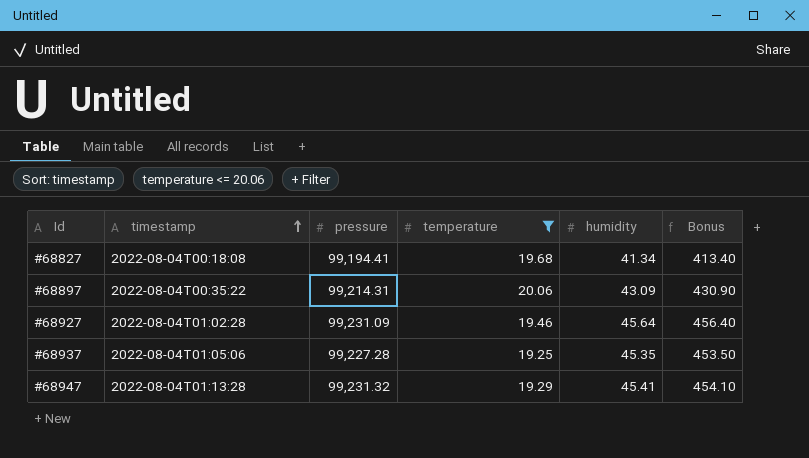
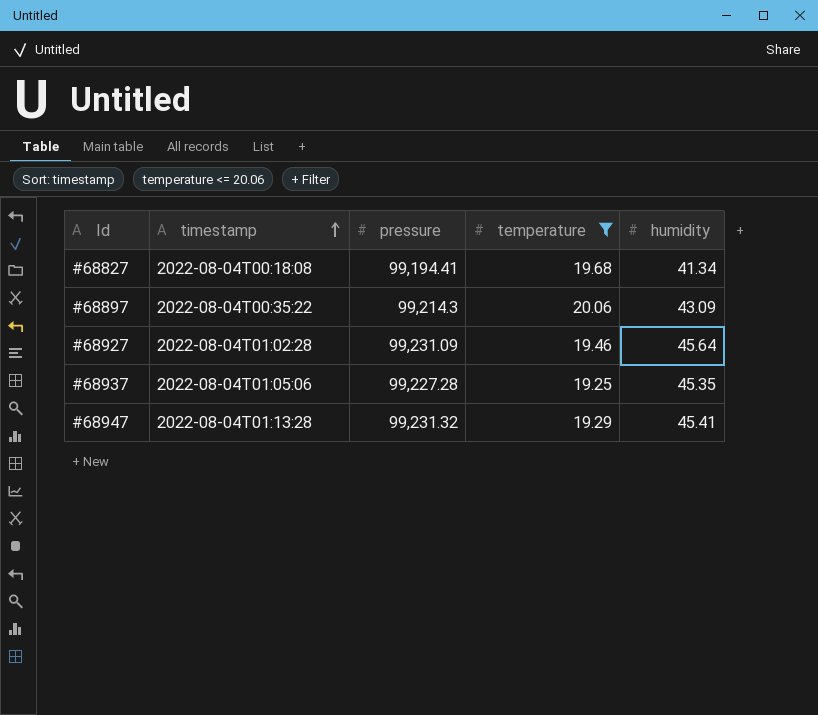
column Bonus | formula: [humidity] * 10 -> none
#68897 | pressure: 99,214.31 -> 99,214.3

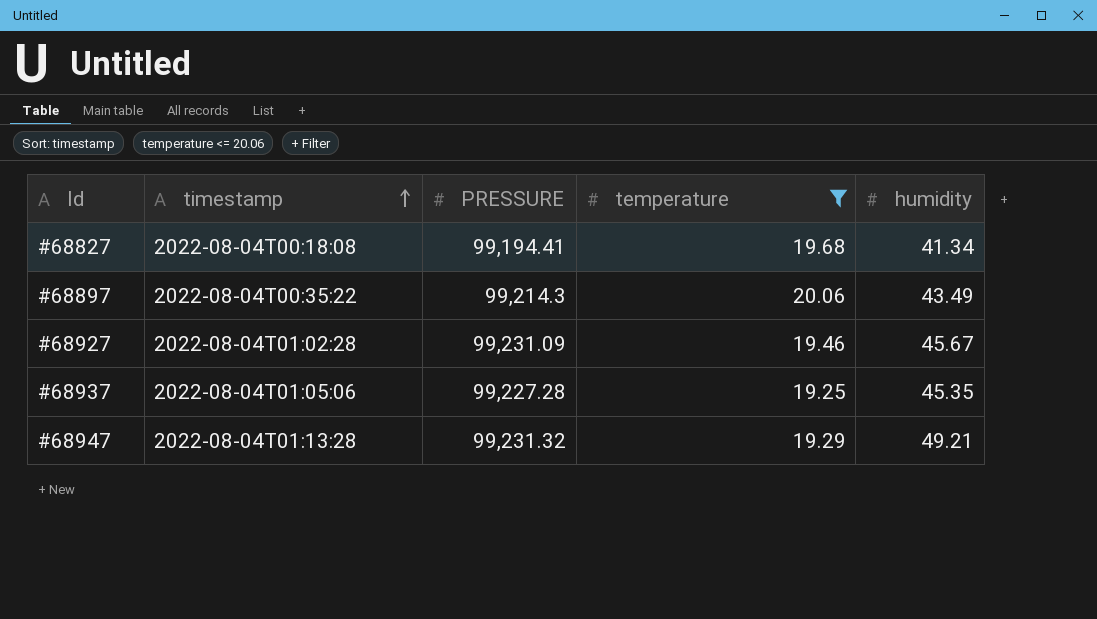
column name: pressure -> PRESSURE
#68897 | humidity: 43.09 -> 43.49
#68927 | humidity: 45.64 -> 45.67
#68947 | humidity: 45.41 -> 49.21

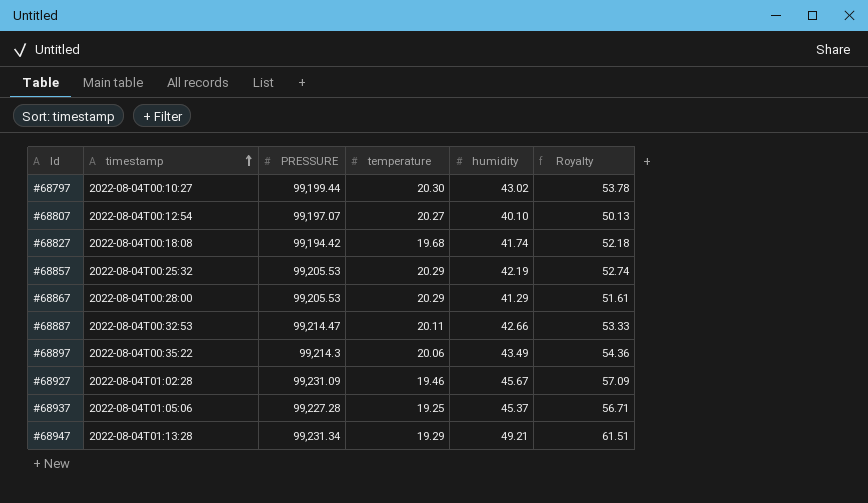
filter: temperature <= 20.06 -> none
column Royalty | formula: none -> [humidity] * 1.25
#68827 | PRESSURE: 99,194.41 -> 99,194.42
#68827 | humidity: 41.34 -> 41.74
#68937 | humidity: 45.35 -> 45.37
#68947 | PRESSURE: 99,231.32 -> 99,231.34

